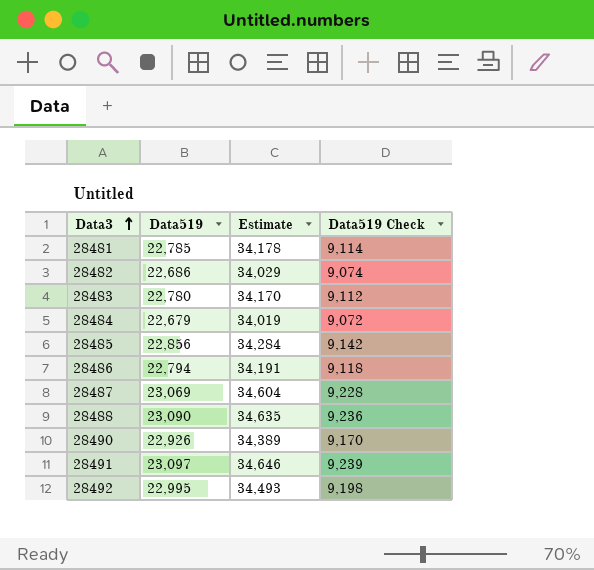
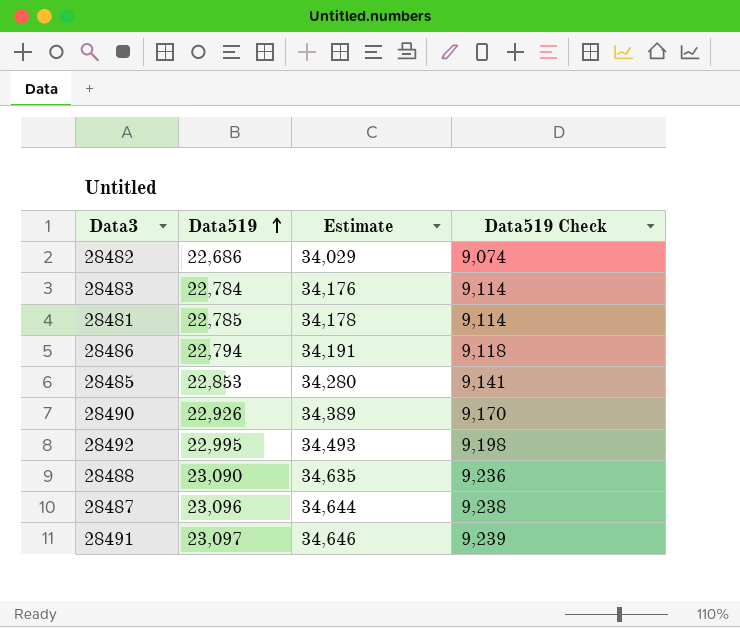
row order: Data3 ascending -> Data519 ascending
row 28484: 22,679 | 34,019 | 9,072 -> none
28483 | Data519: 22,780 -> 22,784
28483 | Estimate: 34,170 -> 34,176
28483 | Data519 Check: 9,112 -> 9,114
28485 | Data519: 22,856 -> 22,853
28485 | Estimate: 34,284 -> 34,280
28485 | Data519 Check: 9,142 -> 9,141
28487 | Data519: 23,069 -> 23,096
28487 | Estimate: 34,604 -> 34,644
28487 | Data519 Check: 9,228 -> 9,238

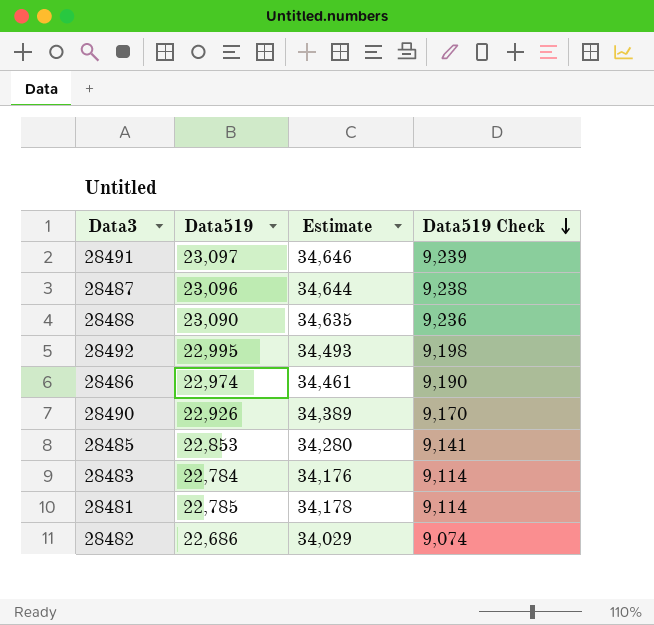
row order: Data519 ascending -> Data519 Check descending
28486 | Data519: 22,794 -> 22,974
28486 | Estimate: 34,191 -> 34,461
28486 | Data519 Check: 9,118 -> 9,190

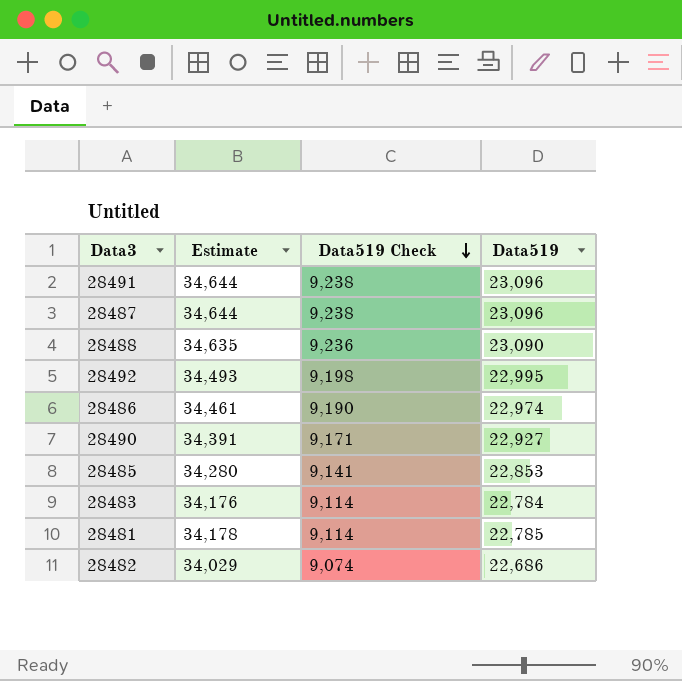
column Data519 | position: 2 -> 4
28491 | Estimate: 34,646 -> 34,644
28491 | Data519 Check: 9,239 -> 9,238
28491 | Data519: 23,097 -> 23,096
28490 | Estimate: 34,389 -> 34,391
28490 | Data519 Check: 9,170 -> 9,171
28490 | Data519: 22,926 -> 22,927

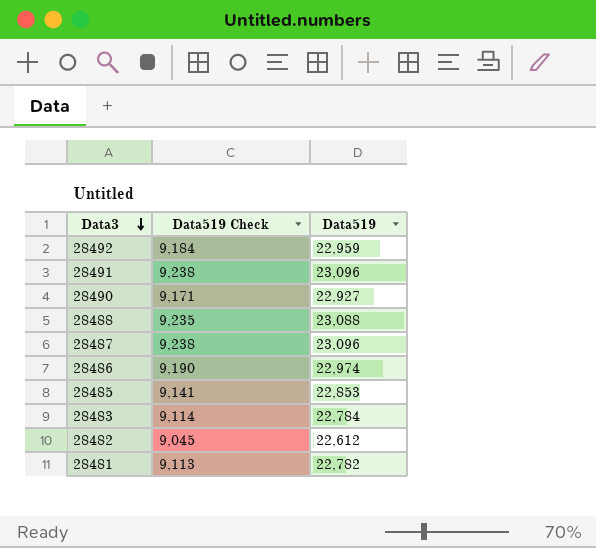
row order: Data519 Check descending -> Data3 descending
column Estimate | formula: [Data519] * 1.5 -> none
28492 | Data519 Check: 9,198 -> 9,184
28492 | Data519: 22,995 -> 22,959
28488 | Data519 Check: 9,236 -> 9,235
28488 | Data519: 23,090 -> 23,088
28482 | Data519 Check: 9,074 -> 9,045
28482 | Data519: 22,686 -> 22,612
28481 | Data519 Check: 9,114 -> 9,113
28481 | Data519: 22,785 -> 22,782

